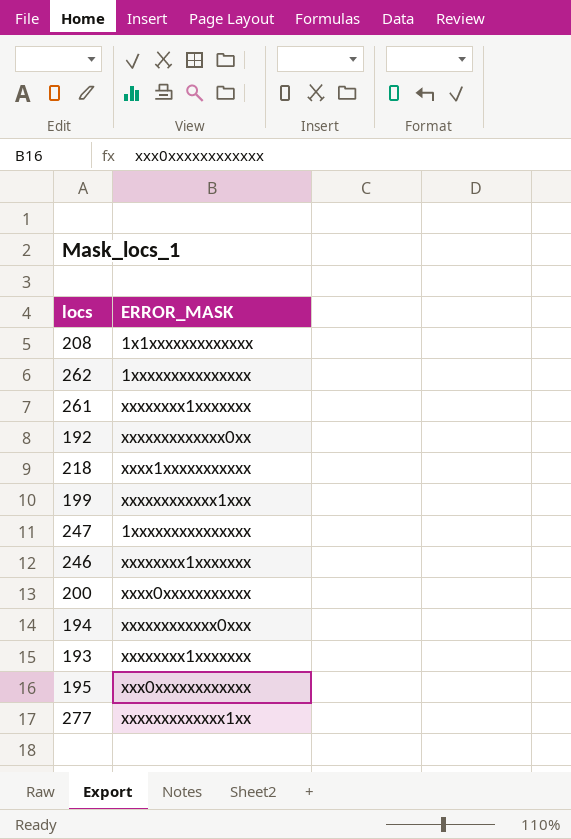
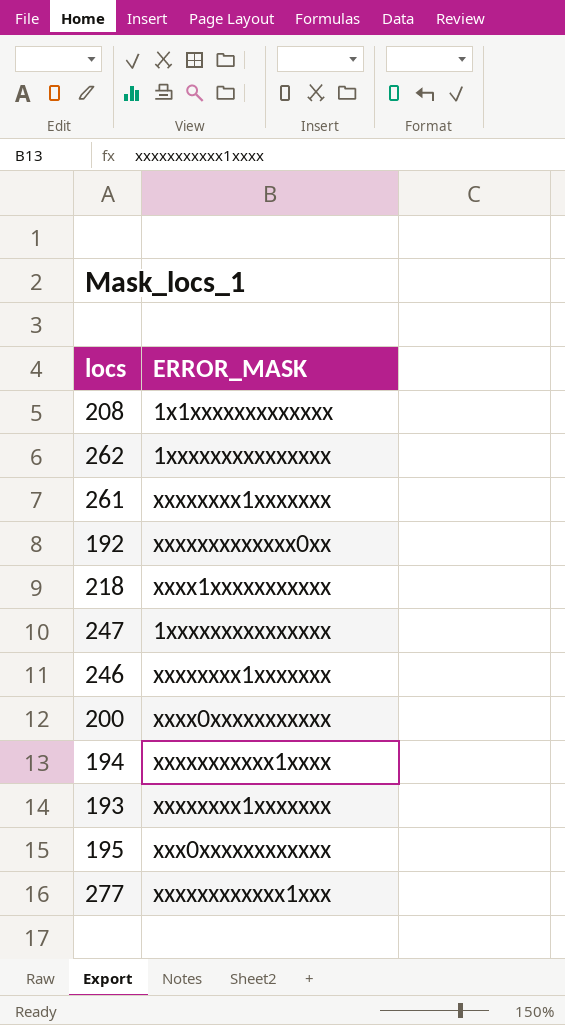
row 199: xxxxxxxxxxxx1xxx -> none
194 | ERROR_MASK: xxxxxxxxxxxx0xxx -> xxxxxxxxxxx1xxxx
277 | ERROR_MASK: xxxxxxxxxxxxx1xx -> xxxxxxxxxxxx1xxx

